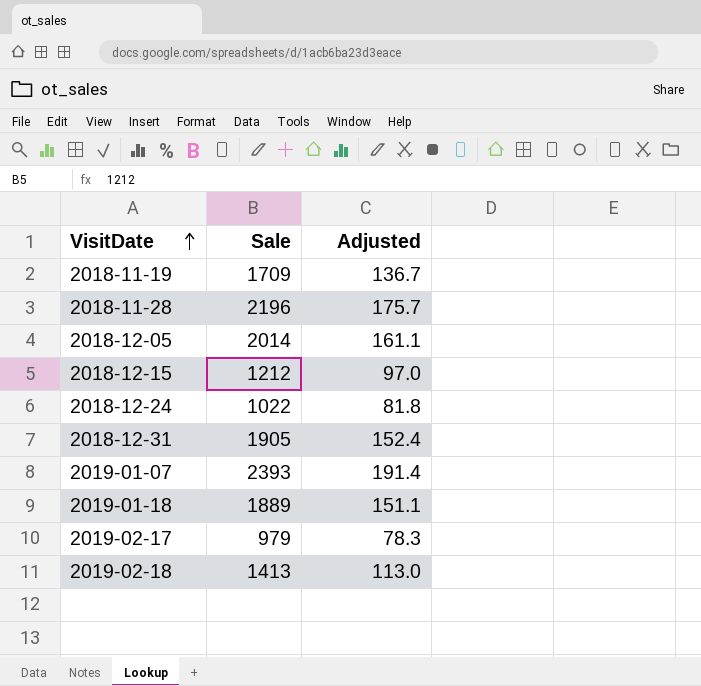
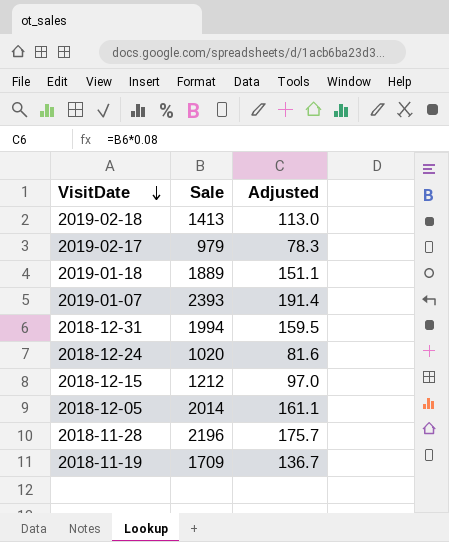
row order: VisitDate ascending -> VisitDate descending
2018-12-31 | Sale: 1905 -> 1994
2018-12-31 | Adjusted: 152.4 -> 159.5
2018-12-24 | Sale: 1022 -> 1020
2018-12-24 | Adjusted: 81.8 -> 81.6

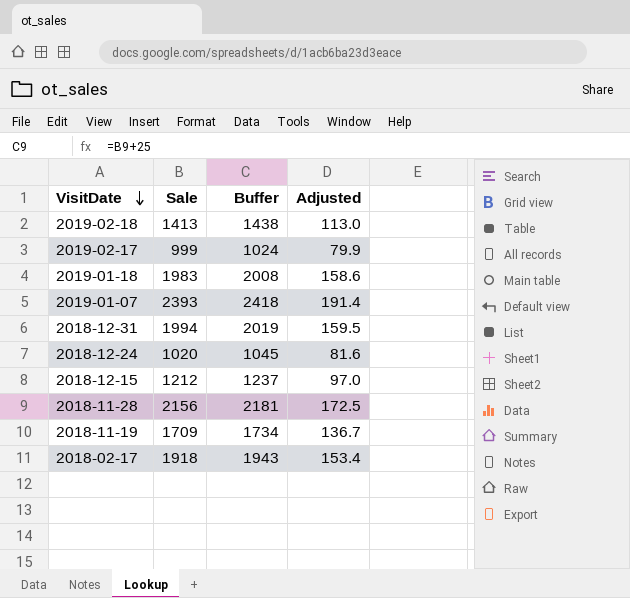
column Buffer | formula: none -> [Sale] + 25
row 2018-12-05: 2014 | 161.1 -> none
2019-02-17 | Sale: 979 -> 999
2019-02-17 | Adjusted: 78.3 -> 79.9
2019-01-18 | Sale: 1889 -> 1983
2019-01-18 | Adjusted: 151.1 -> 158.6
2018-11-28 | Sale: 2196 -> 2156
2018-11-28 | Adjusted: 175.7 -> 172.5
row 2018-02-17: none -> 1918 | 1943 | 153.4

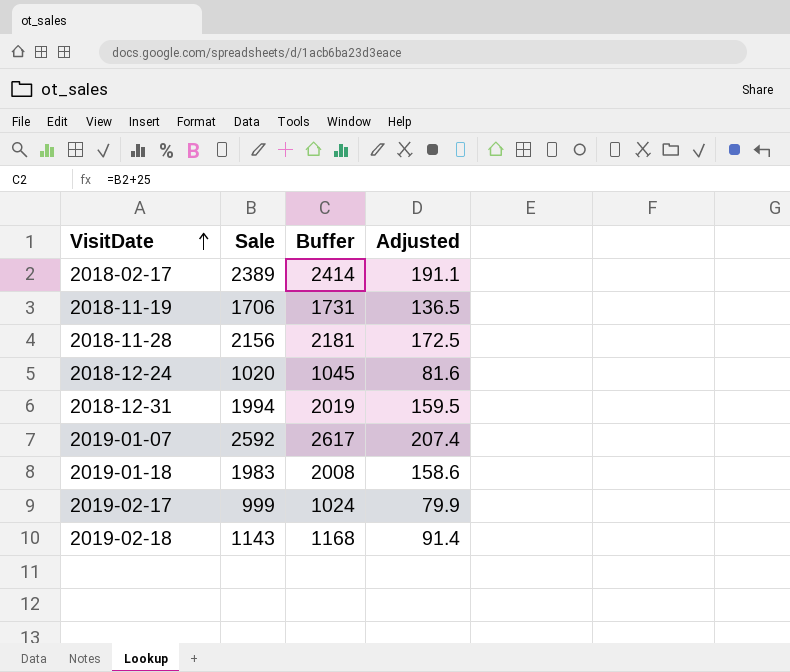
row order: VisitDate descending -> VisitDate ascending
row 2018-12-15: 1212 | 1237 | 97.0 -> none
2018-02-17 | Sale: 1918 -> 2389
2018-02-17 | Buffer: 1943 -> 2414
2018-02-17 | Adjusted: 153.4 -> 191.1
2018-11-19 | Sale: 1709 -> 1706
2018-11-19 | Buffer: 1734 -> 1731
2018-11-19 | Adjusted: 136.7 -> 136.5
2019-01-07 | Sale: 2393 -> 2592
2019-01-07 | Buffer: 2418 -> 2617
2019-01-07 | Adjusted: 191.4 -> 207.4
2019-02-18 | Sale: 1413 -> 1143
2019-02-18 | Buffer: 1438 -> 1168
2019-02-18 | Adjusted: 113.0 -> 91.4

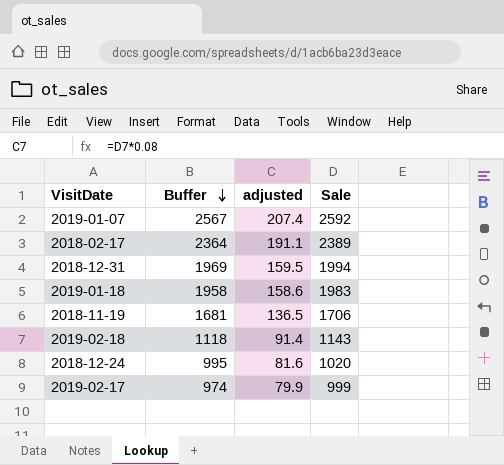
row order: VisitDate ascending -> Buffer descending
column Buffer | formula: [Sale] + 25 -> [Sale] - 25
column name: Adjusted -> adjusted
column Sale | position: 2 -> 4
row 2018-11-28: 2156 | 2181 | 172.5 -> none

